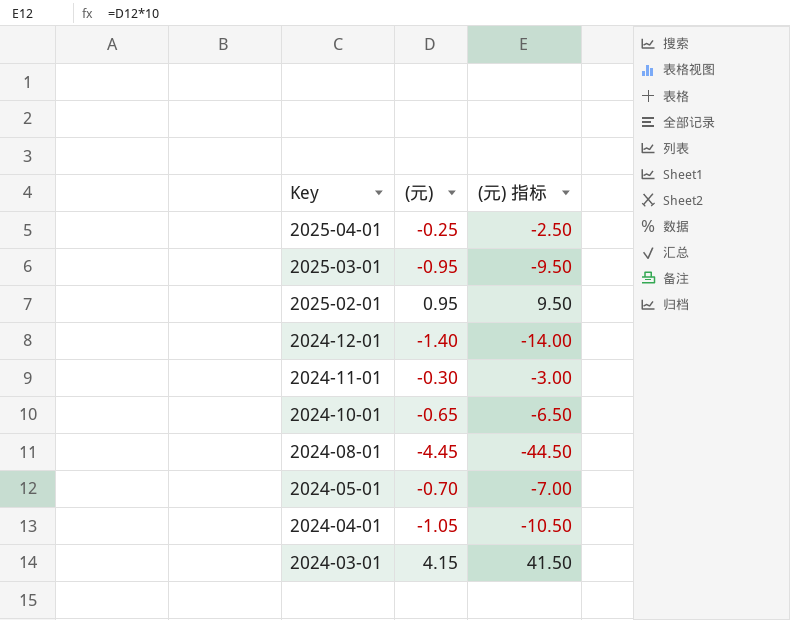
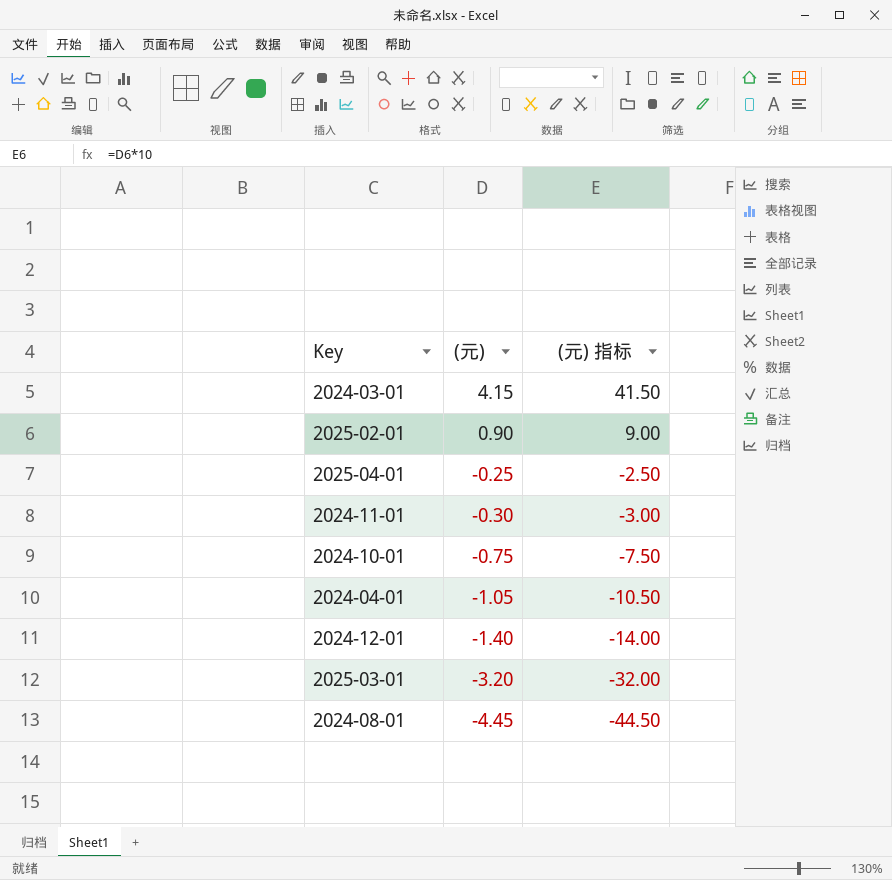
row order: Key descending -> (元) descending
row 2024-05-01: -0.70 | -7.00 -> none
2025-02-01 | (元): 0.95 -> 0.90
2025-02-01 | (元) 指标: 9.50 -> 9.00
2024-10-01 | (元): -0.65 -> -0.75
2024-10-01 | (元) 指标: -6.50 -> -7.50
2025-03-01 | (元): -0.95 -> -3.20
2025-03-01 | (元) 指标: -9.50 -> -32.00

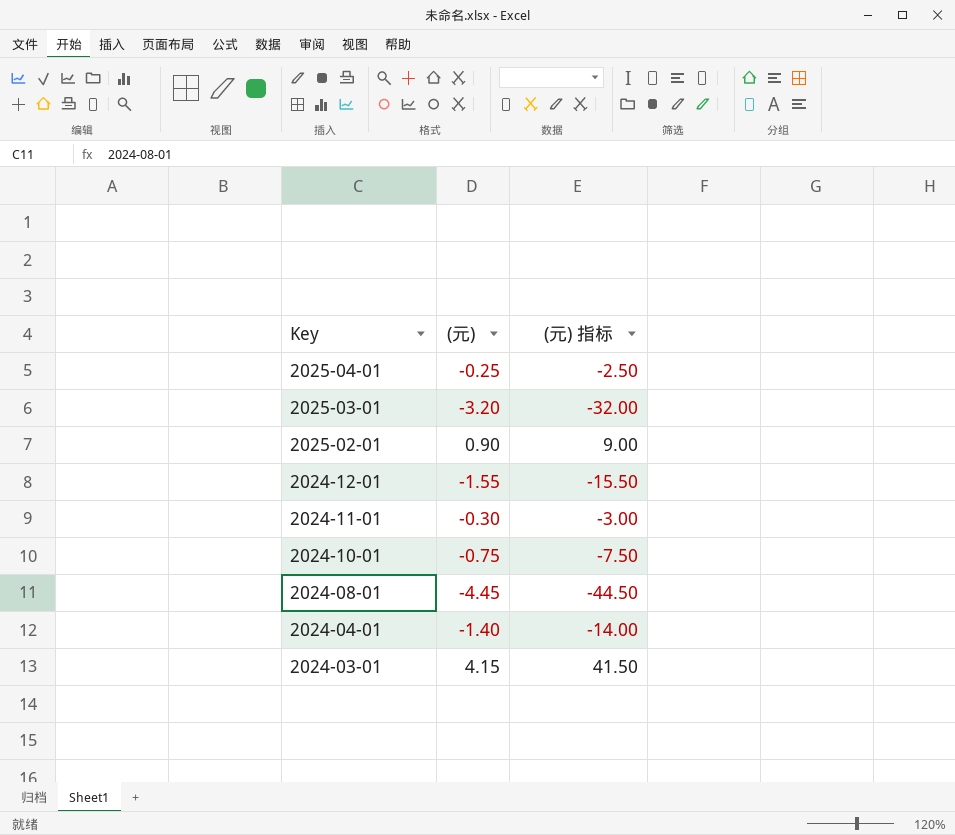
row order: (元) descending -> Key descending
2024-12-01 | (元): -1.40 -> -1.55
2024-12-01 | (元) 指标: -14.00 -> -15.50
2024-04-01 | (元): -1.05 -> -1.40
2024-04-01 | (元) 指标: -10.50 -> -14.00

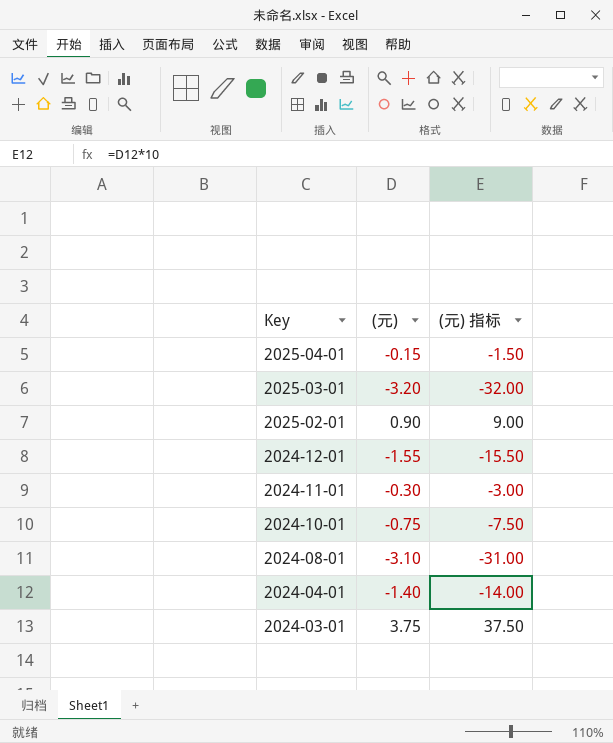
2025-04-01 | (元): -0.25 -> -0.15
2025-04-01 | (元) 指标: -2.50 -> -1.50
2024-08-01 | (元): -4.45 -> -3.10
2024-08-01 | (元) 指标: -44.50 -> -31.00
2024-03-01 | (元): 4.15 -> 3.75
2024-03-01 | (元) 指标: 41.50 -> 37.50

